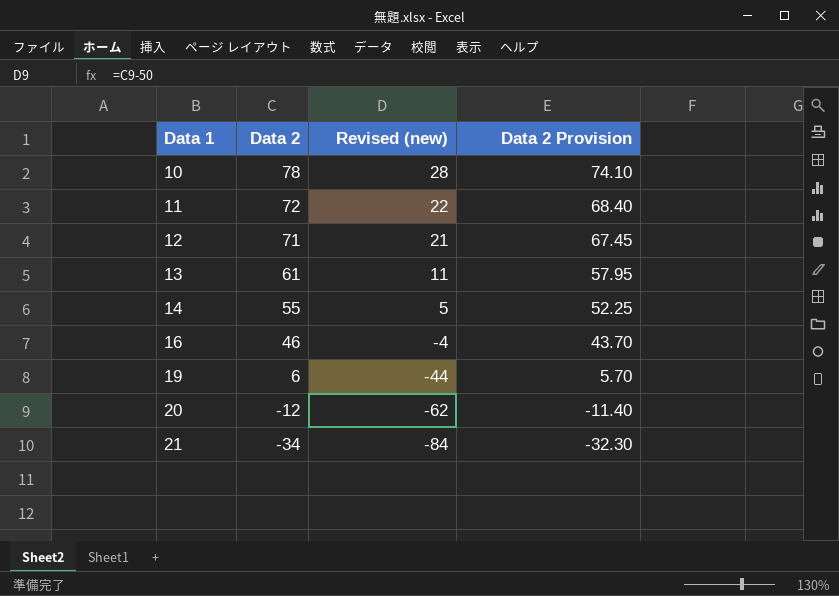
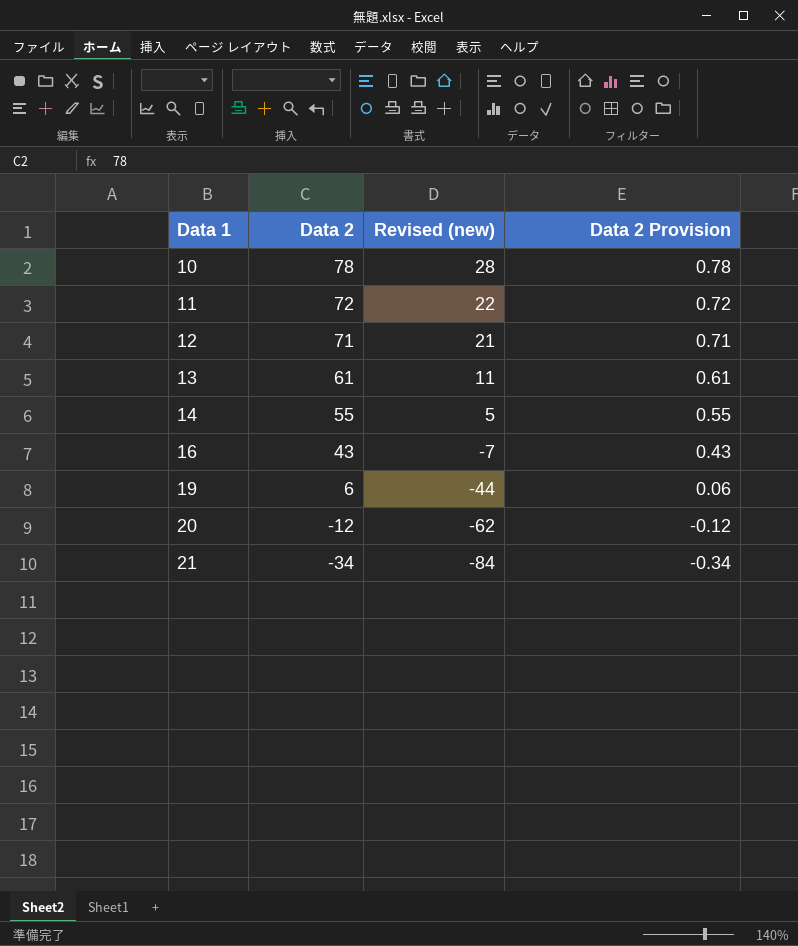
column Data 2 Provision | formula: [Data 2] * 0.95 -> [Data 2] * 0.01
16 | Data 2: 46 -> 43
16 | Revised (new): -4 -> -7

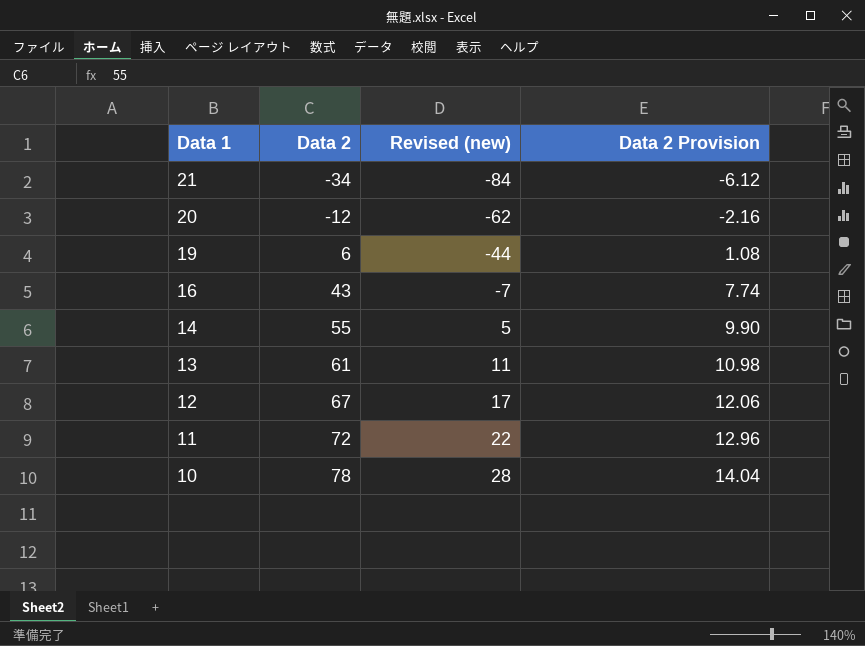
row order: Data 1 ascending -> Data 1 descending
column Data 2 Provision | formula: [Data 2] * 0.01 -> [Data 2] * 0.18
12 | Data 2: 71 -> 67
12 | Revised (new): 21 -> 17

